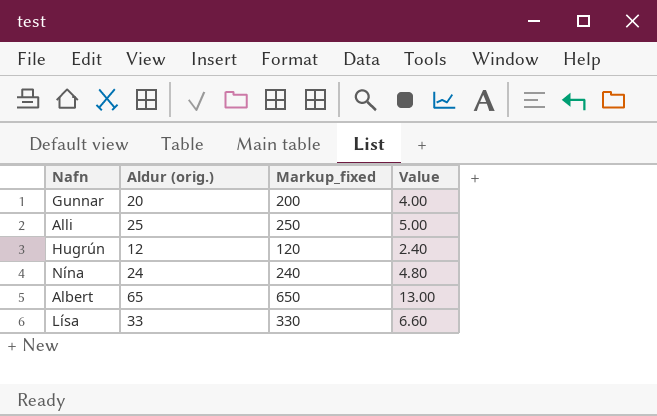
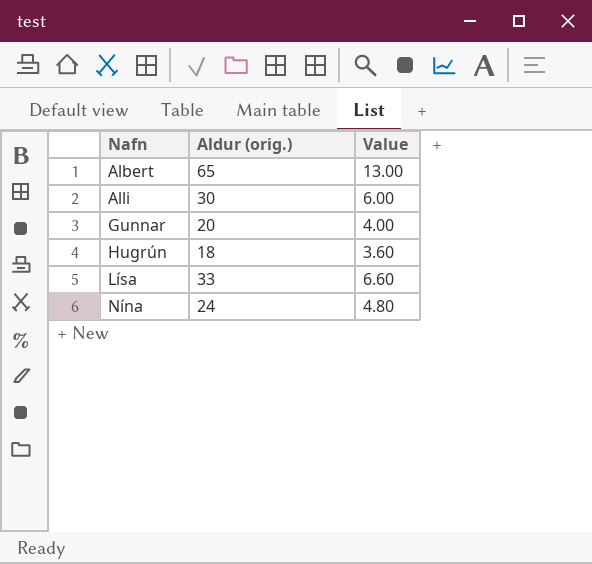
row order: none -> Nafn ascending
column Markup_fixed | formula: [Aldur (orig.)] * 10 -> none
Alli | Aldur (orig.): 25 -> 30
Alli | Value: 5.00 -> 6.00
Hugrún | Aldur (orig.): 12 -> 18
Hugrún | Value: 2.40 -> 3.60

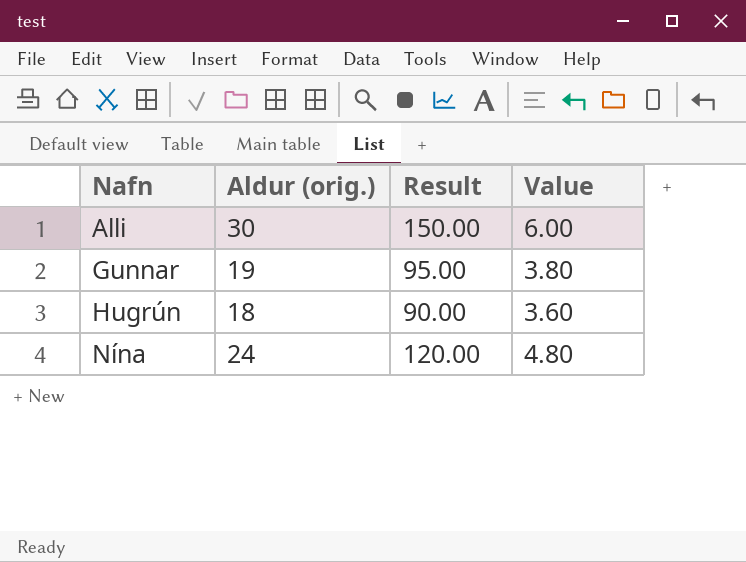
column Result | formula: none -> [Aldur (orig.)] * 5
row Albert: 65 | 13.00 -> none
row Lísa: 33 | 6.60 -> none
Gunnar | Aldur (orig.): 20 -> 19
Gunnar | Value: 4.00 -> 3.80

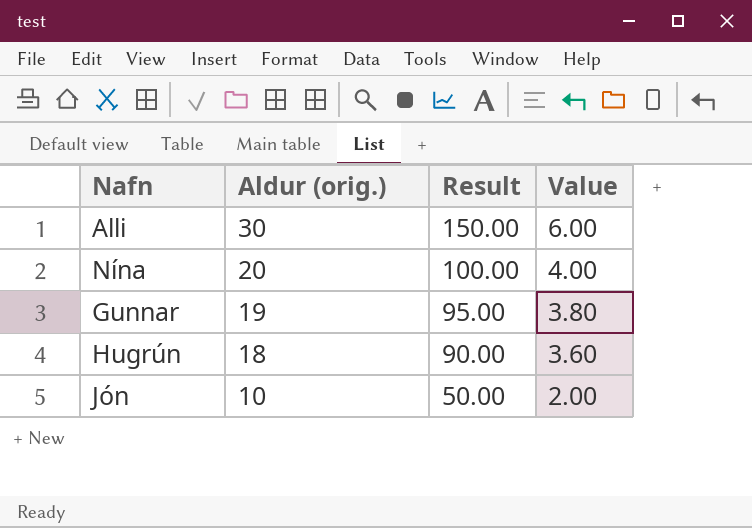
row order: Nafn ascending -> Aldur (orig.) descending
Nína | Aldur (orig.): 24 -> 20
Nína | Result: 120.00 -> 100.00
Nína | Value: 4.80 -> 4.00
row Jón: none -> 10 | 50.00 | 2.00

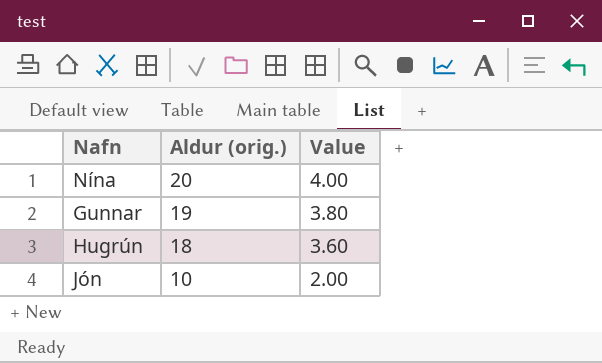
column Result | formula: [Aldur (orig.)] * 5 -> none
row Alli: 30 | 150.00 | 6.00 -> none

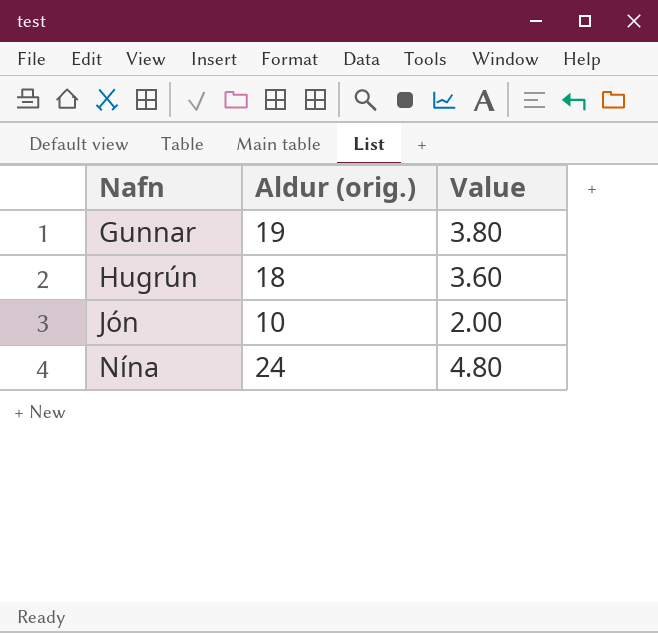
row order: Aldur (orig.) descending -> Nafn ascending
Nína | Aldur (orig.): 20 -> 24
Nína | Value: 4.00 -> 4.80

